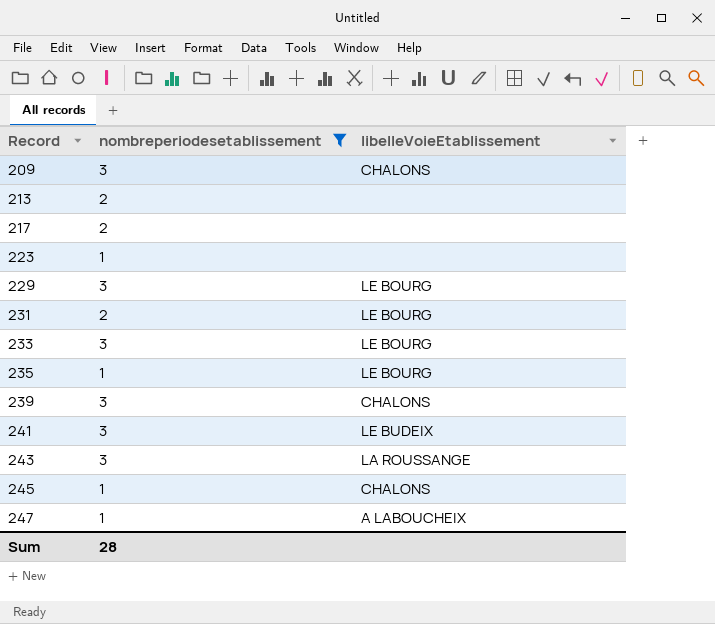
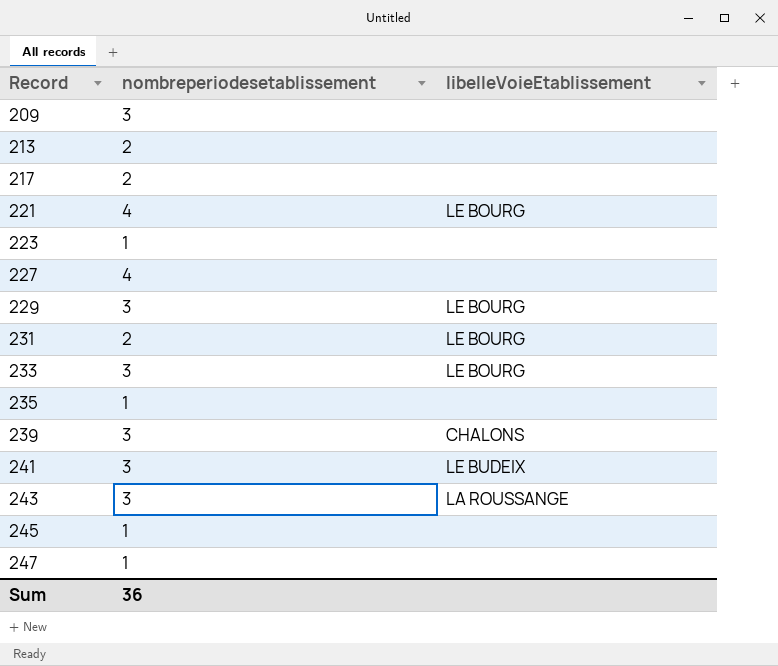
filter: nombreperiodesetablissement != 4 -> none
209 | libelleVoieEtablissement: CHALONS -> none
235 | libelleVoieEtablissement: LE BOURG -> none
245 | libelleVoieEtablissement: CHALONS -> none
247 | libelleVoieEtablissement: A LABOUCHEIX -> none
Sum | nombreperiodesetablissement: 28 -> 36

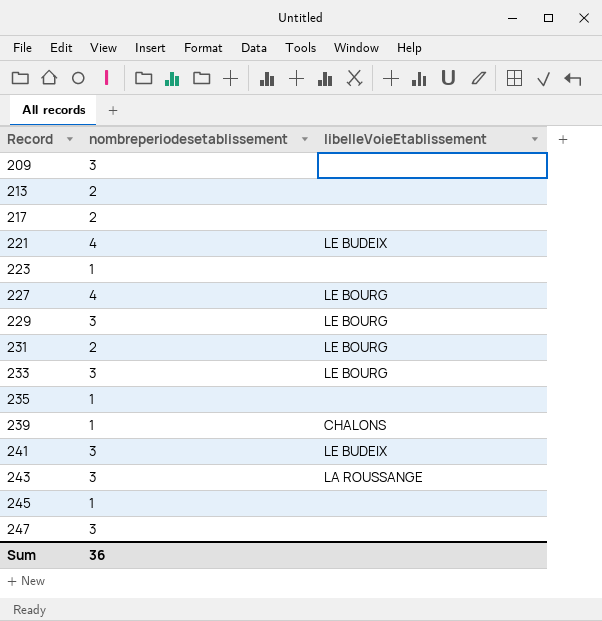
221 | libelleVoieEtablissement: LE BOURG -> LE BUDEIX
227 | libelleVoieEtablissement: none -> LE BOURG
239 | nombreperiodesetablissement: 3 -> 1
247 | nombreperiodesetablissement: 1 -> 3

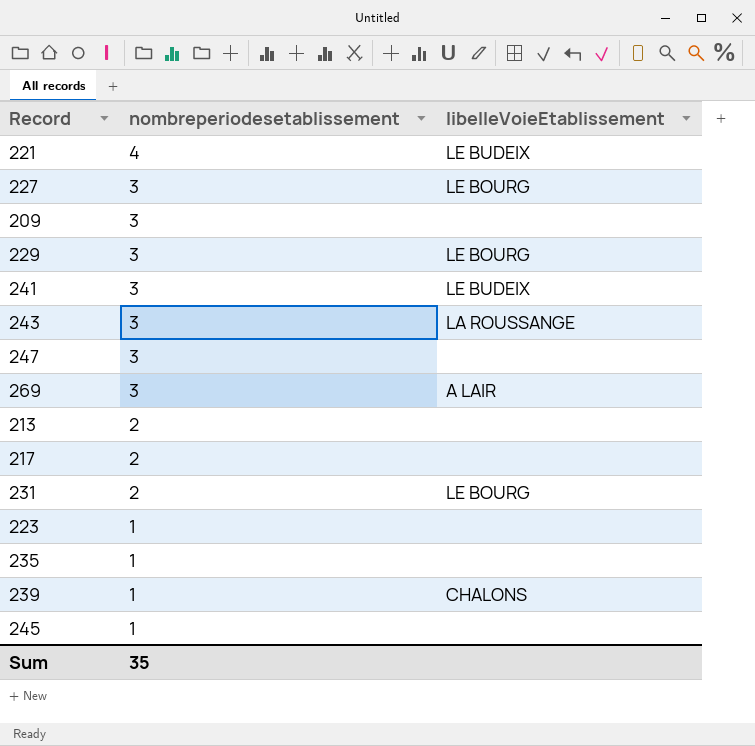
row order: Record ascending -> nombreperiodesetablissement descending
row 233: 3 | LE BOURG -> none
227 | nombreperiodesetablissement: 4 -> 3
row 269: none -> 3 | A LAIR
Sum | nombreperiodesetablissement: 36 -> 35

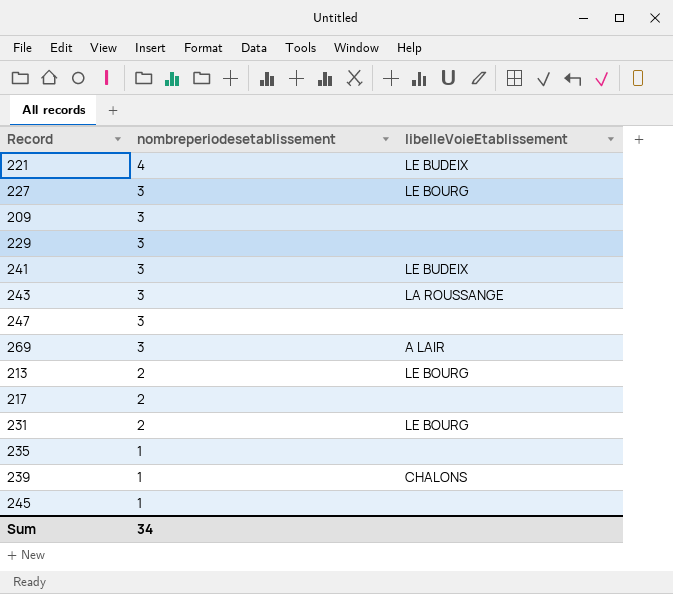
row 223: 1 | none -> none
229 | libelleVoieEtablissement: LE BOURG -> none
213 | libelleVoieEtablissement: none -> LE BOURG
Sum | nombreperiodesetablissement: 35 -> 34

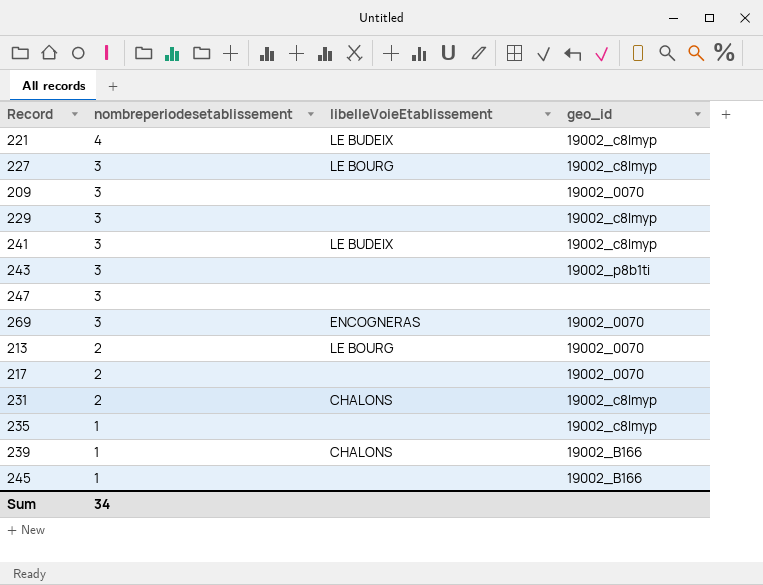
column geo_id | position: none -> 4
243 | libelleVoieEtablissement: LA ROUSSANGE -> none
269 | libelleVoieEtablissement: A LAIR -> ENCOGNERAS
231 | libelleVoieEtablissement: LE BOURG -> CHALONS

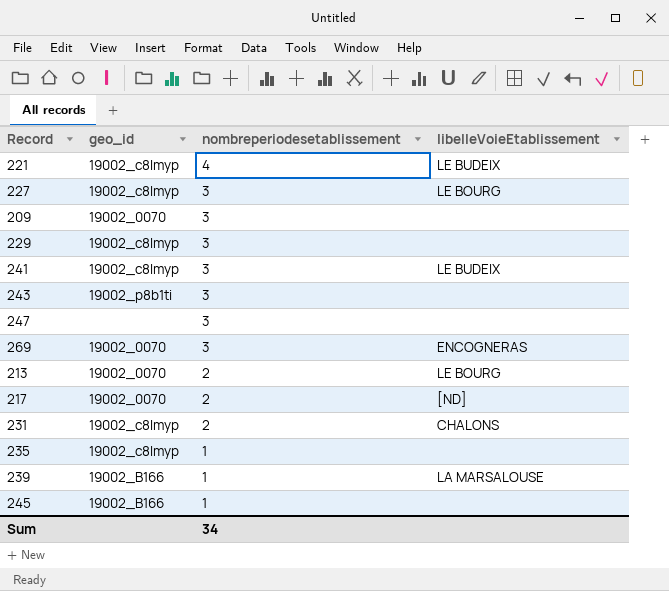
column geo_id | position: 4 -> 2
217 | libelleVoieEtablissement: none -> [ND]
239 | libelleVoieEtablissement: CHALONS -> LA MARSALOUSE

